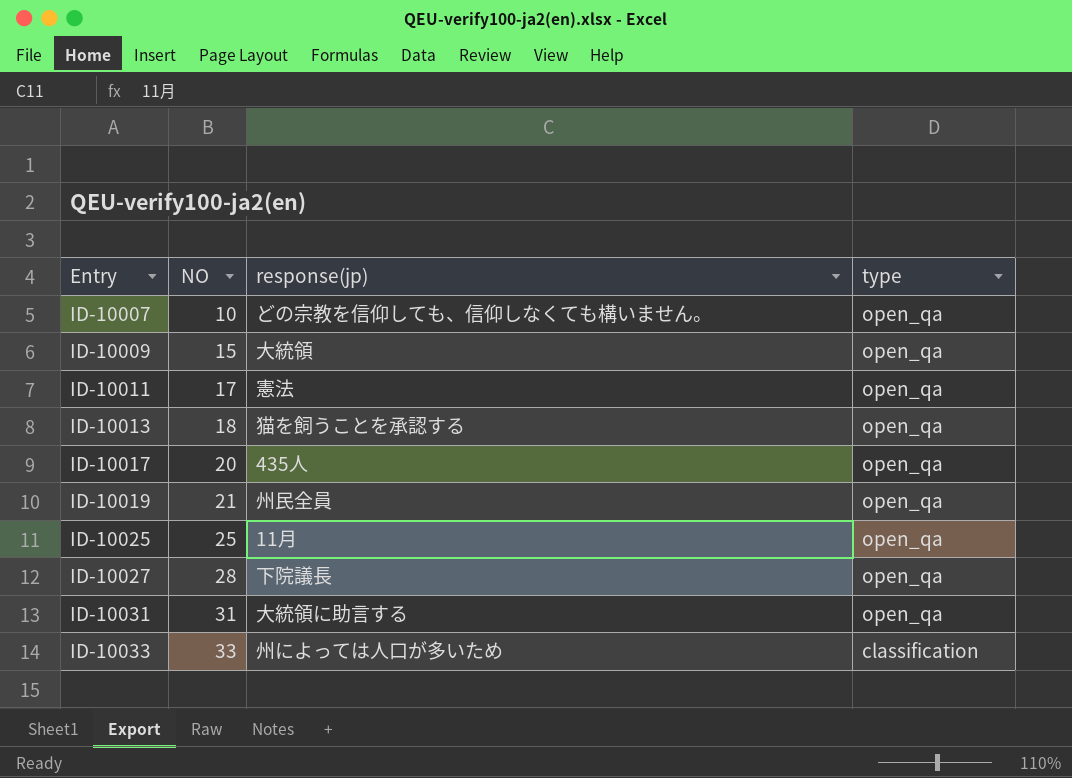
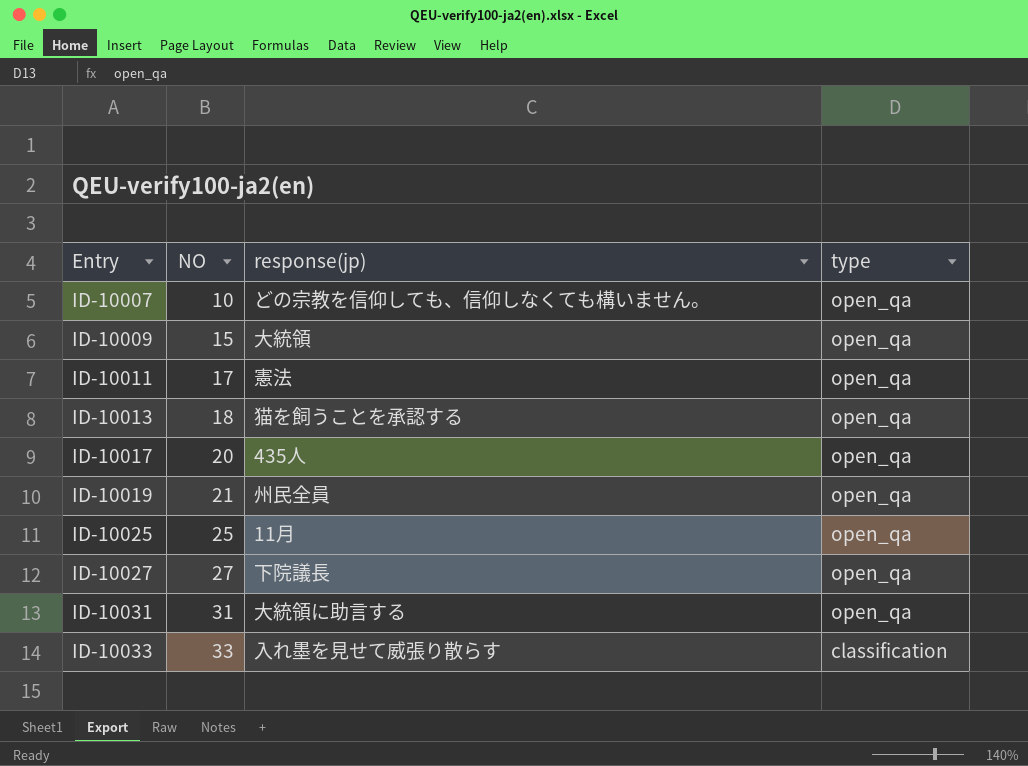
ID-10027 | NO: 28 -> 27
ID-10033 | response(jp): 州によっては人口が多いため -> 入れ墨を見せて威張り散らす

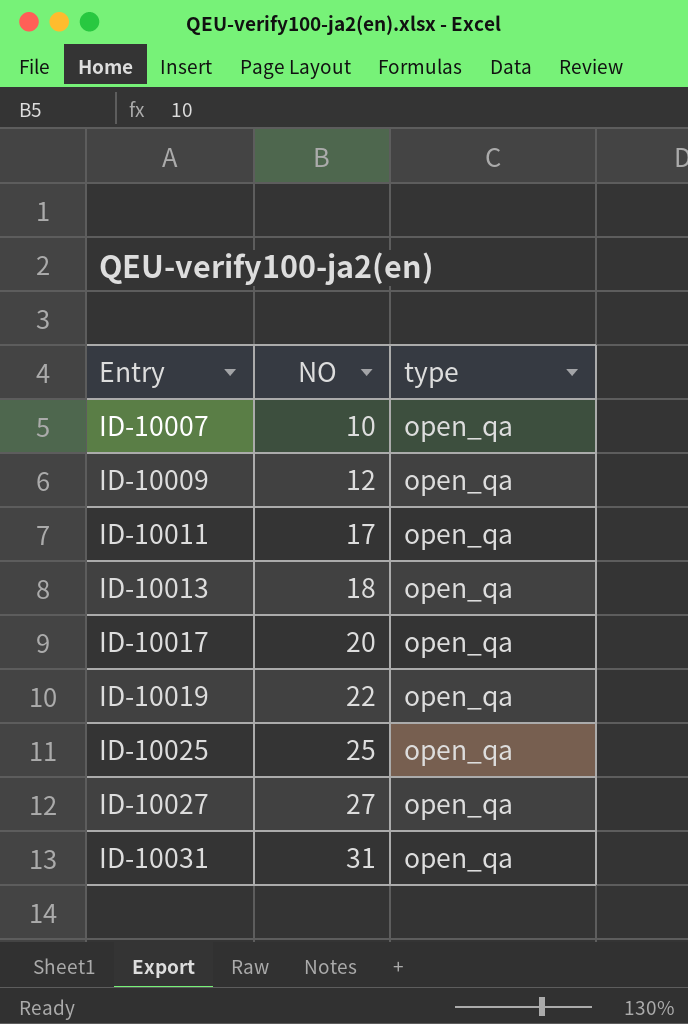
column response(jp) | position: 3 -> none
row ID-10033: 33 | 入れ墨を見せて威張り散らす | classification -> none
ID-10009 | NO: 15 -> 12
ID-10019 | NO: 21 -> 22

